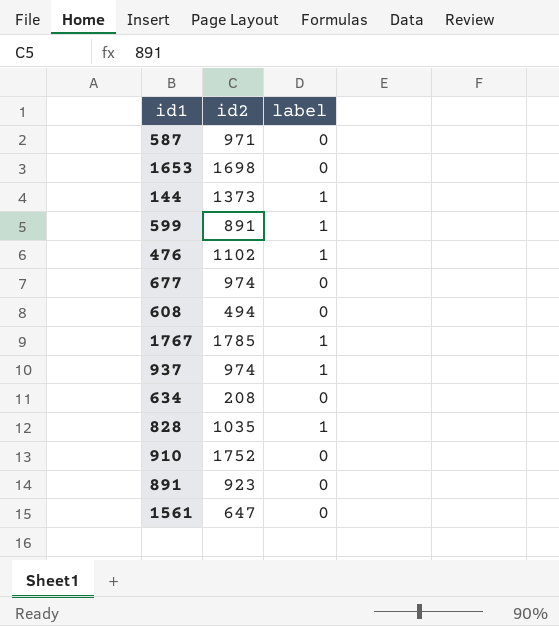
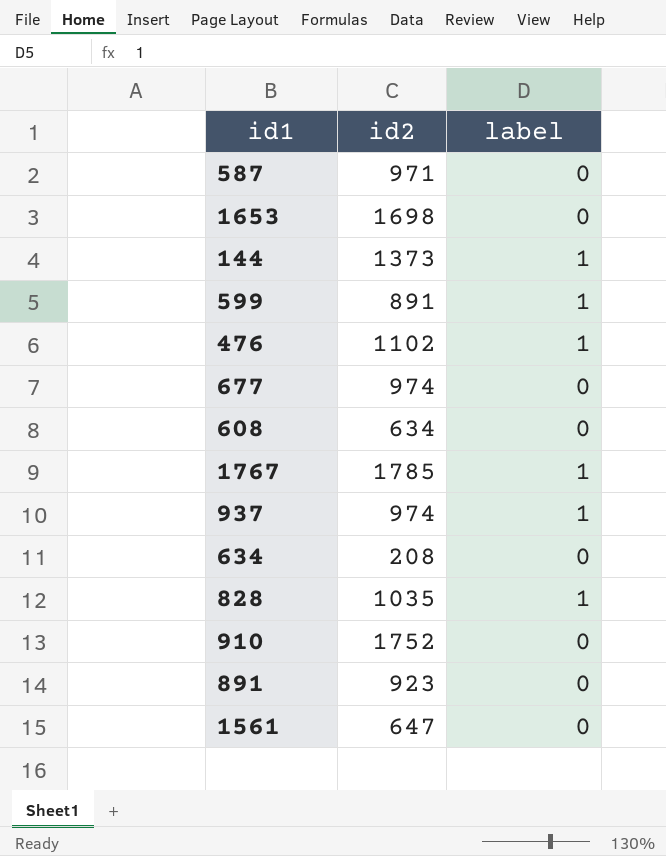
608 | id2: 494 -> 634

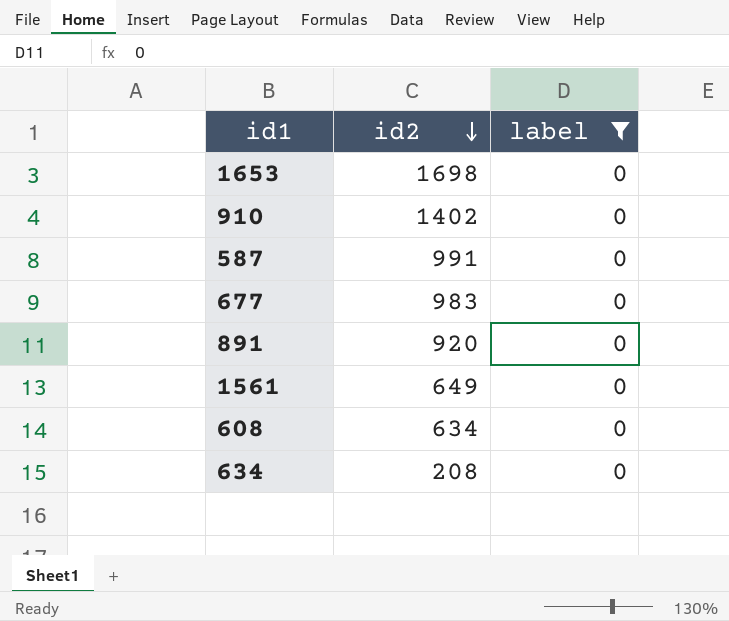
filter: none -> label = 0
row order: none -> id2 descending
910 | id2: 1752 -> 1402
587 | id2: 971 -> 991
677 | id2: 974 -> 983
891 | id2: 923 -> 920
1561 | id2: 647 -> 649

